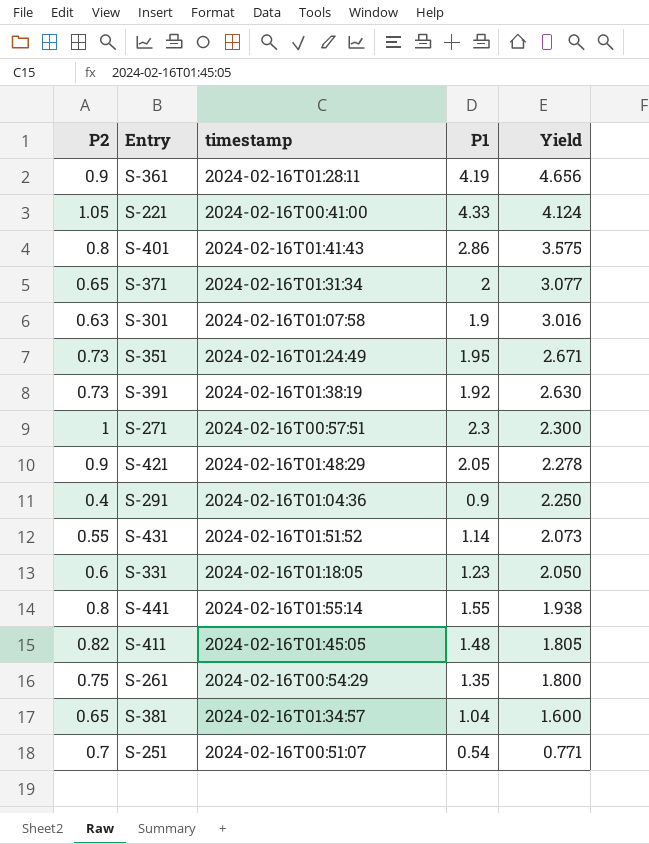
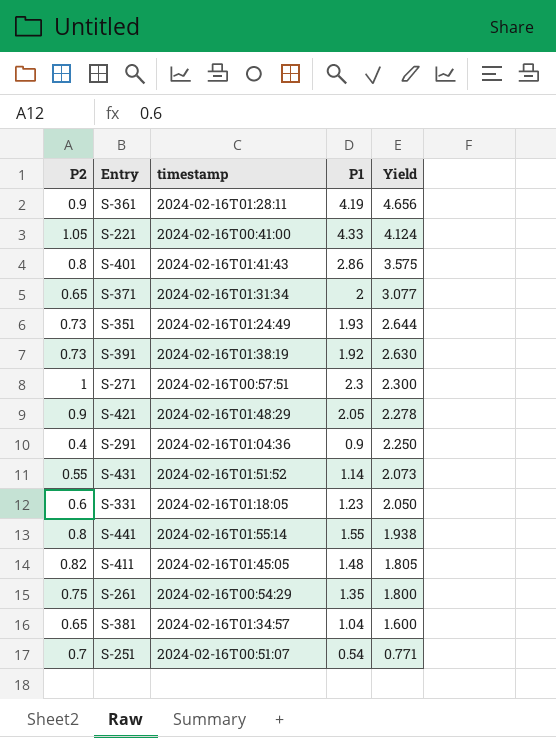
row S-301: 0.63 | 2024-02-16T01:07:58 | 1.9 | 3.016 -> none
S-351 | P1: 1.95 -> 1.93
S-351 | Yield: 2.671 -> 2.644

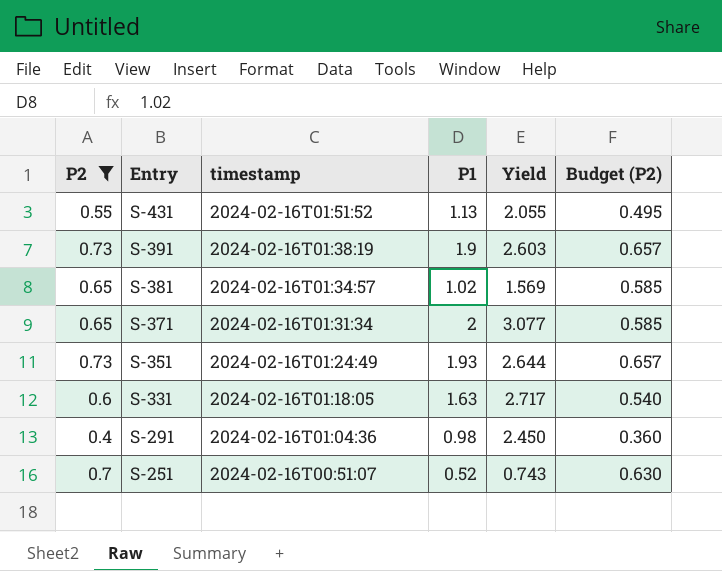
filter: none -> P2 <= 0.73
row order: Yield descending -> Entry descending
column Budget (P2) | formula: none -> [P2] * 0.9
S-431 | P1: 1.14 -> 1.13
S-431 | Yield: 2.073 -> 2.055
S-391 | P1: 1.92 -> 1.9
S-391 | Yield: 2.630 -> 2.603
S-381 | P1: 1.04 -> 1.02
S-381 | Yield: 1.600 -> 1.569
S-331 | P1: 1.23 -> 1.63
S-331 | Yield: 2.050 -> 2.717
S-291 | P1: 0.9 -> 0.98
S-291 | Yield: 2.250 -> 2.450
S-251 | P1: 0.54 -> 0.52
S-251 | Yield: 0.771 -> 0.743

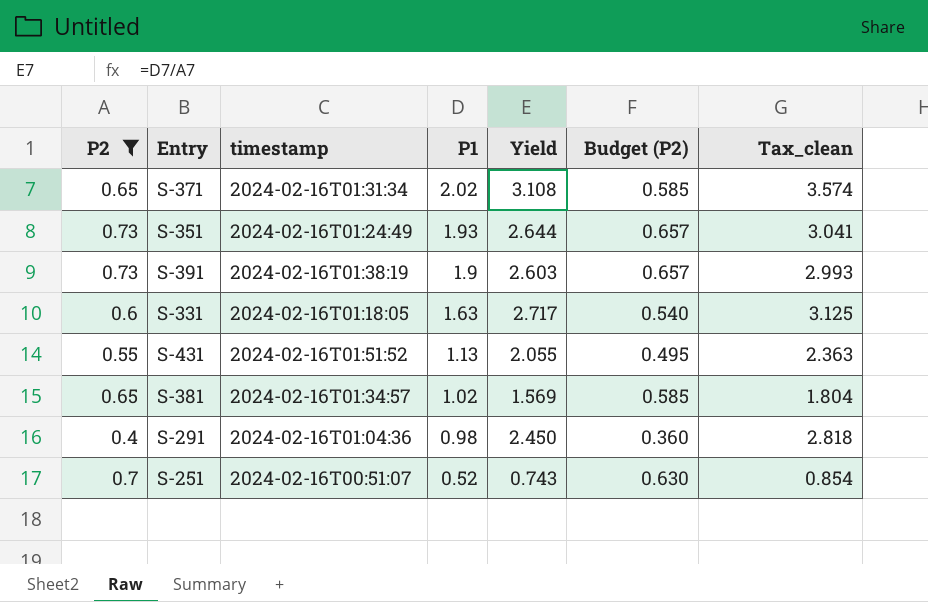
row order: Entry descending -> P1 descending
column Tax_clean | formula: none -> [Yield] * 1.15
S-371 | P1: 2 -> 2.02
S-371 | Yield: 3.077 -> 3.108

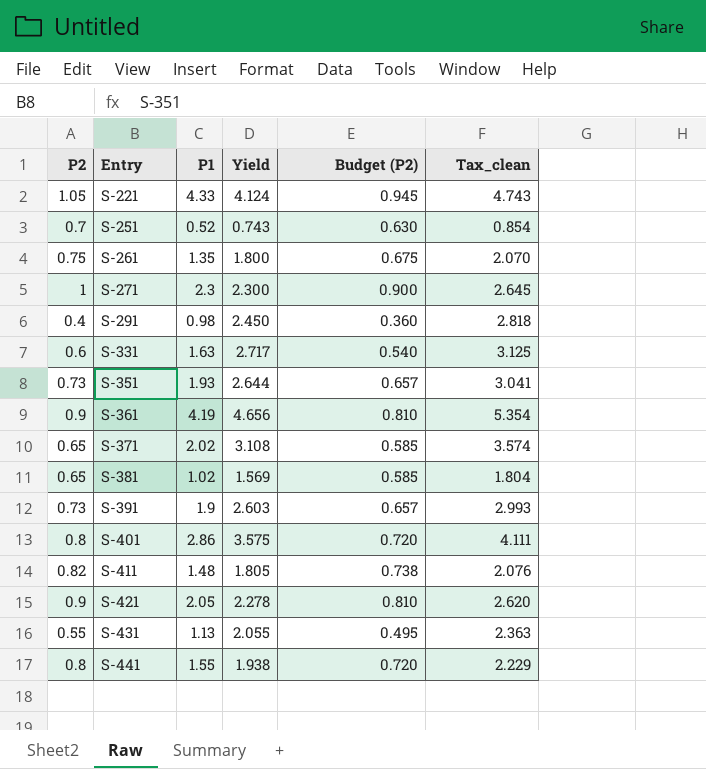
filter: P2 <= 0.73 -> none
row order: P1 descending -> Entry ascending
column timestamp | position: 3 -> none

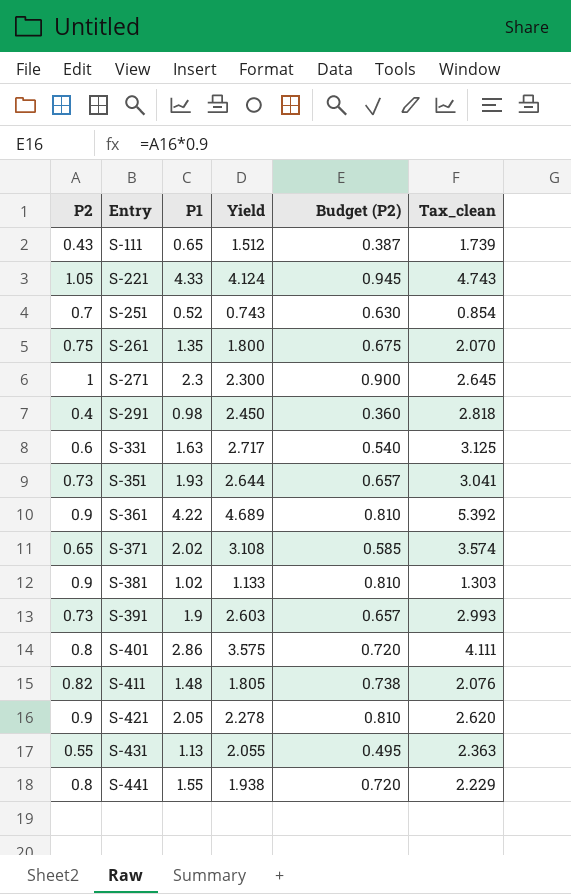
row S-111: none -> 0.43 | 0.65 | 1.512 | 0.387 | 1.739
S-361 | P1: 4.19 -> 4.22
S-361 | Yield: 4.656 -> 4.689
S-361 | Tax_clean: 5.354 -> 5.392
S-381 | P2: 0.65 -> 0.9
S-381 | Yield: 1.569 -> 1.133
S-381 | Budget (P2): 0.585 -> 0.810
S-381 | Tax_clean: 1.804 -> 1.303

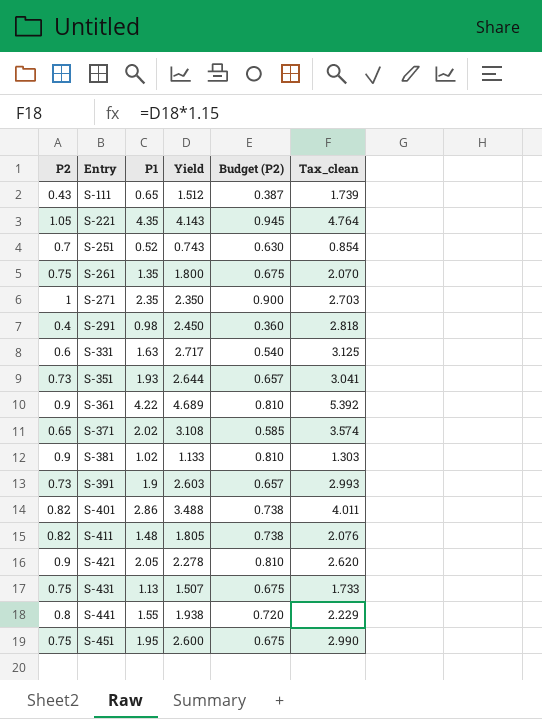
S-221 | P1: 4.33 -> 4.35
S-221 | Yield: 4.124 -> 4.143
S-221 | Tax_clean: 4.743 -> 4.764
S-271 | P1: 2.3 -> 2.35
S-271 | Yield: 2.300 -> 2.350
S-271 | Tax_clean: 2.645 -> 2.703
S-401 | P2: 0.8 -> 0.82
S-401 | Yield: 3.575 -> 3.488
S-401 | Budget (P2): 0.720 -> 0.738
S-401 | Tax_clean: 4.111 -> 4.011
S-431 | P2: 0.55 -> 0.75
S-431 | Yield: 2.055 -> 1.507
S-431 | Budget (P2): 0.495 -> 0.675
S-431 | Tax_clean: 2.363 -> 1.733
row S-451: none -> 0.75 | 1.95 | 2.600 | 0.675 | 2.990

